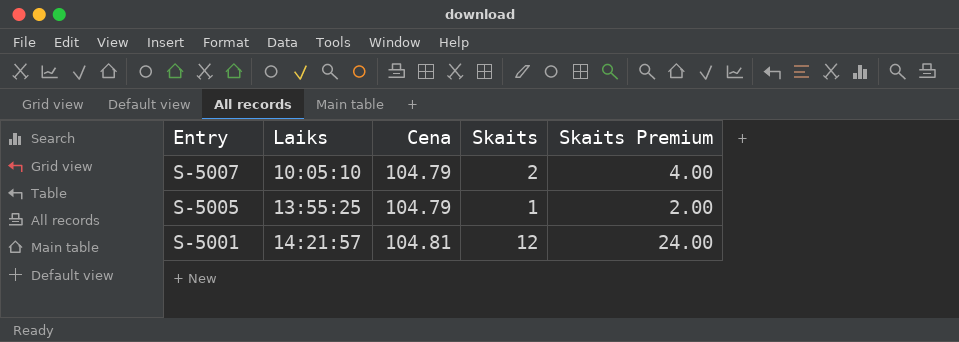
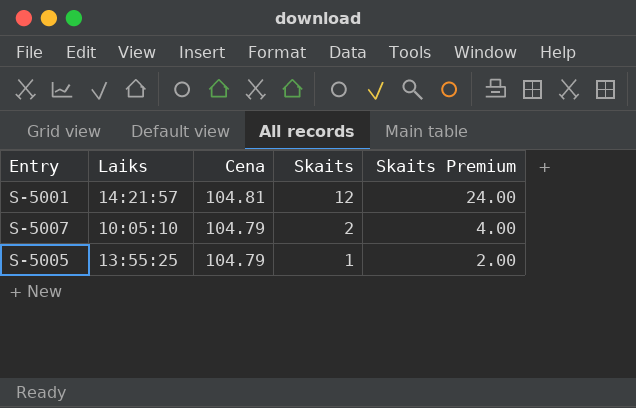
row order: Entry descending -> Cena descending

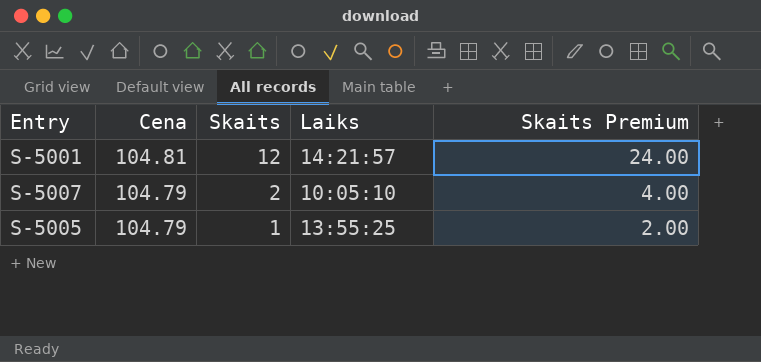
column Laiks | position: 2 -> 4

